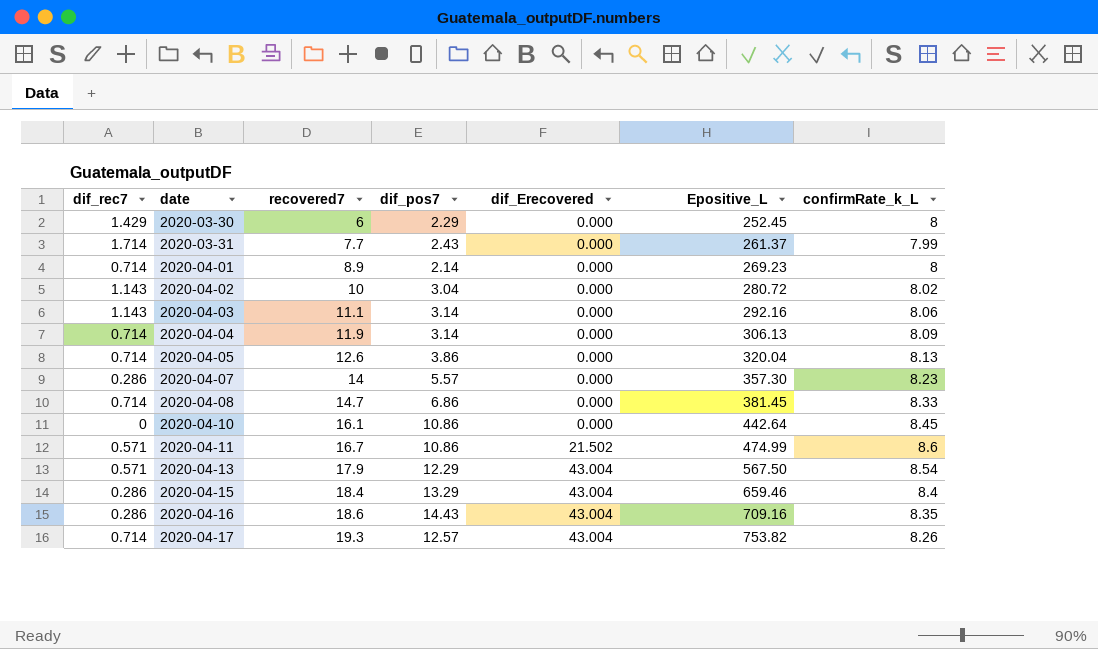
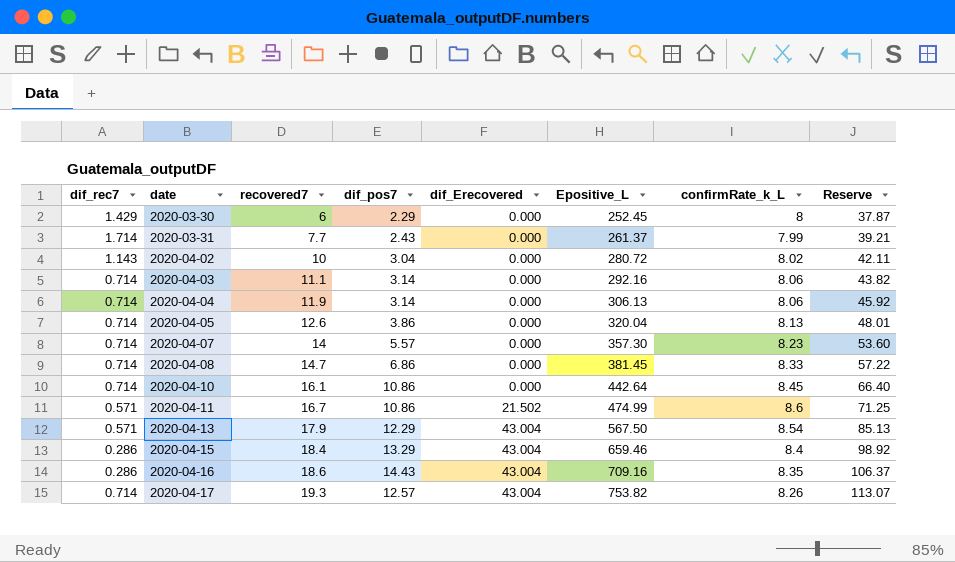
column Reserve | formula: none -> [Epositive_L] * 0.15
row 2020-04-01: 0.714 | 8.9 | 2.14 | 0.000 | 269.23 | 8 -> none
2020-04-03 | dif_rec7: 1.143 -> 0.714
2020-04-04 | confirmRate_k_L: 8.09 -> 8.06
2020-04-07 | dif_rec7: 0.286 -> 0.714
2020-04-10 | dif_rec7: 0 -> 0.714

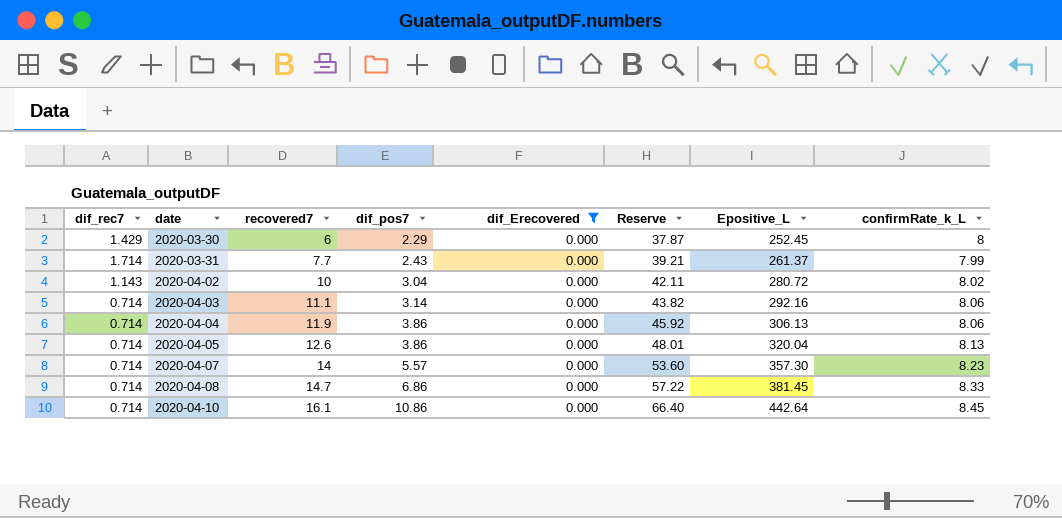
filter: none -> dif_Erecovered = 0.000
column Reserve | position: 8 -> 6
2020-04-04 | dif_pos7: 3.14 -> 3.86

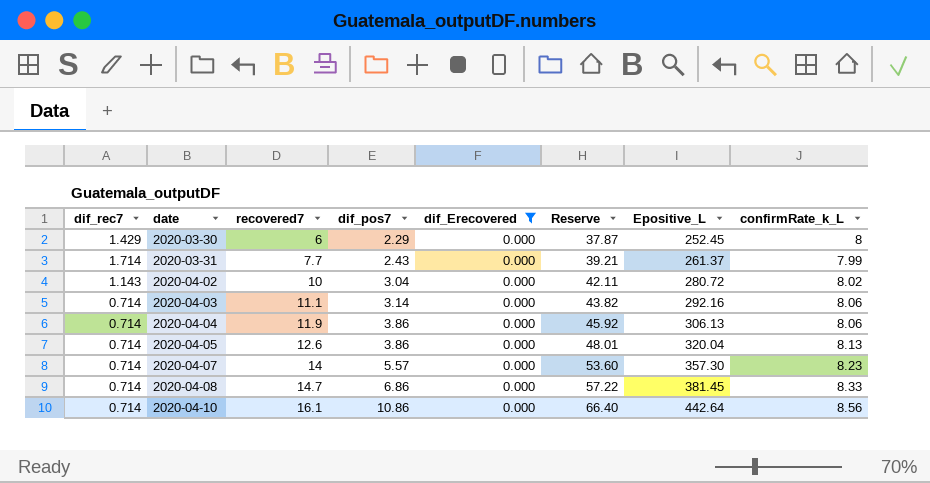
2020-04-10 | confirmRate_k_L: 8.45 -> 8.56

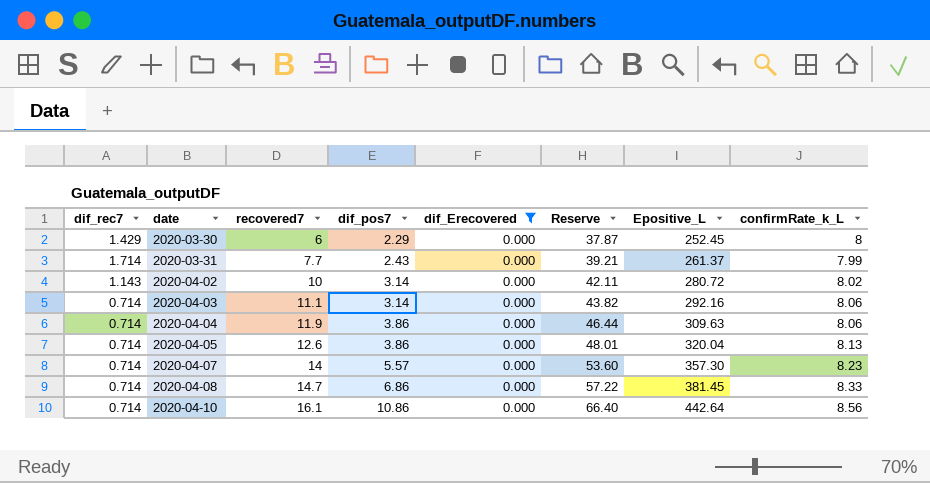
2020-04-02 | dif_pos7: 3.04 -> 3.14
2020-04-04 | Reserve: 45.92 -> 46.44
2020-04-04 | Epositive_L: 306.13 -> 309.63

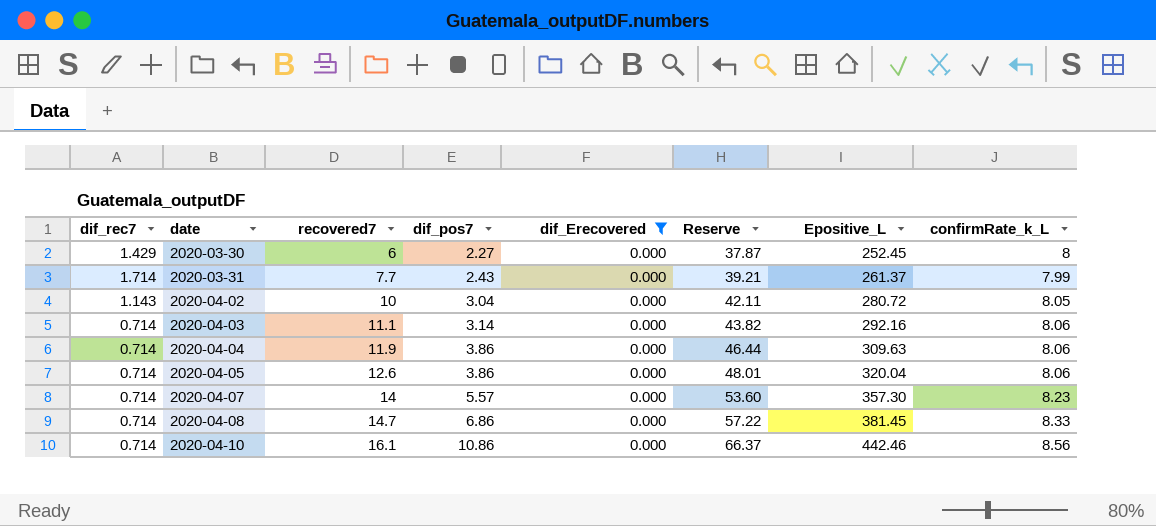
2020-03-30 | dif_pos7: 2.29 -> 2.27
2020-04-02 | dif_pos7: 3.14 -> 3.04
2020-04-02 | confirmRate_k_L: 8.02 -> 8.05
2020-04-05 | confirmRate_k_L: 8.13 -> 8.06
2020-04-10 | Reserve: 66.40 -> 66.37
2020-04-10 | Epositive_L: 442.64 -> 442.46

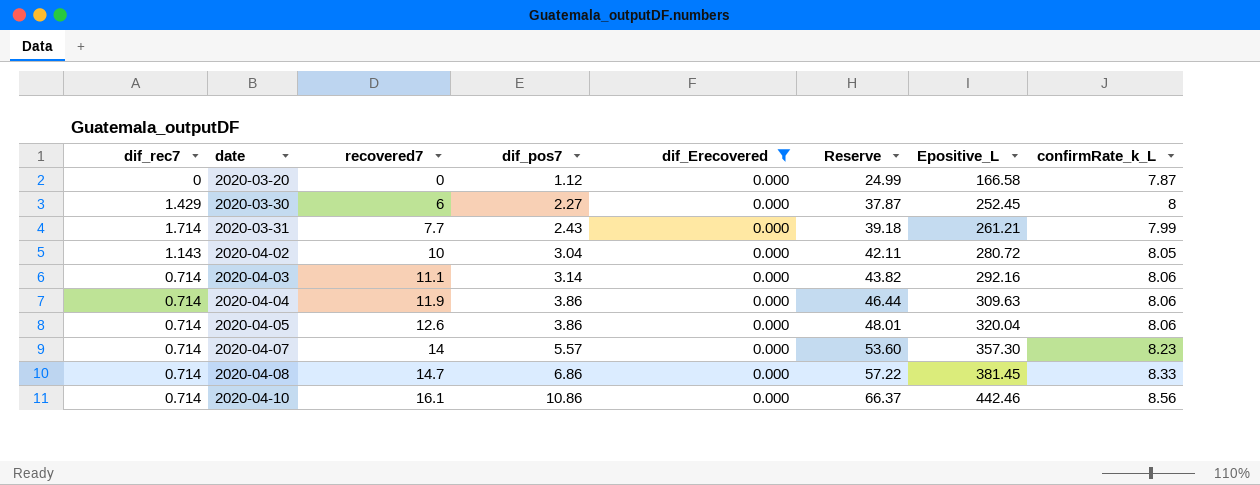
row 2020-03-20: none -> 0 | 0 | 1.12 | 0.000 | 24.99 | 166.58 | 7.87
2020-03-31 | Reserve: 39.21 -> 39.18
2020-03-31 | Epositive_L: 261.37 -> 261.21

